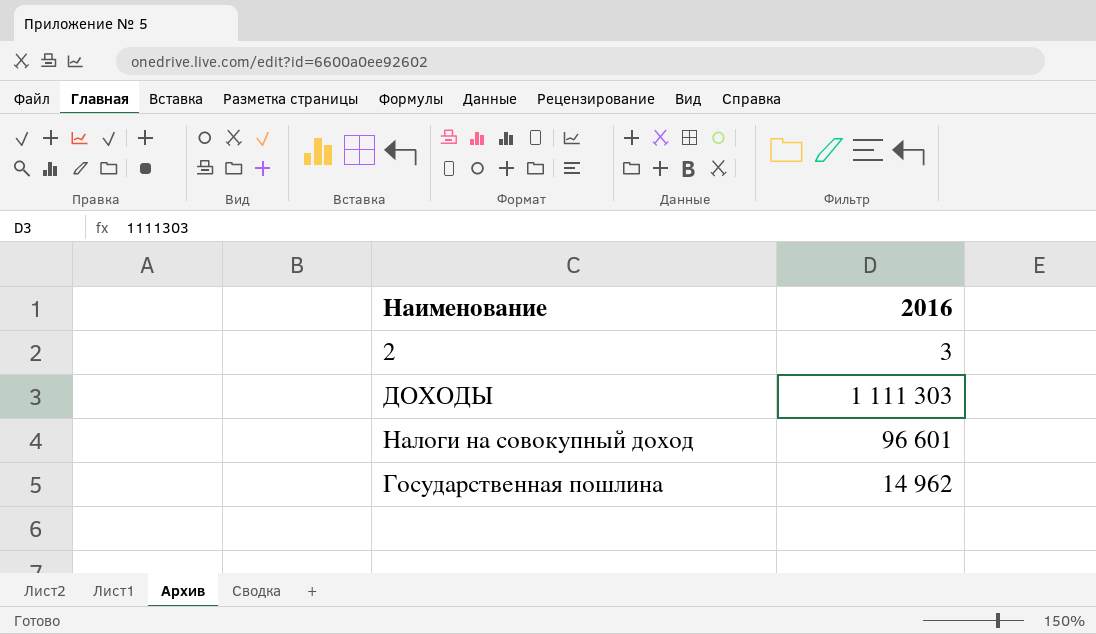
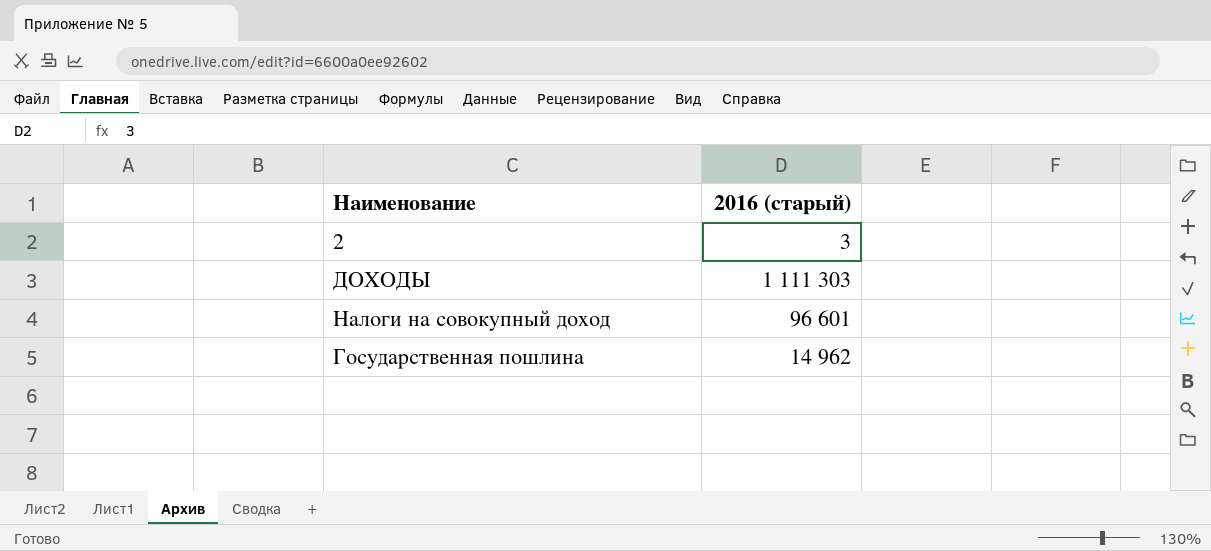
column name: 2016 -> 2016 (старый)

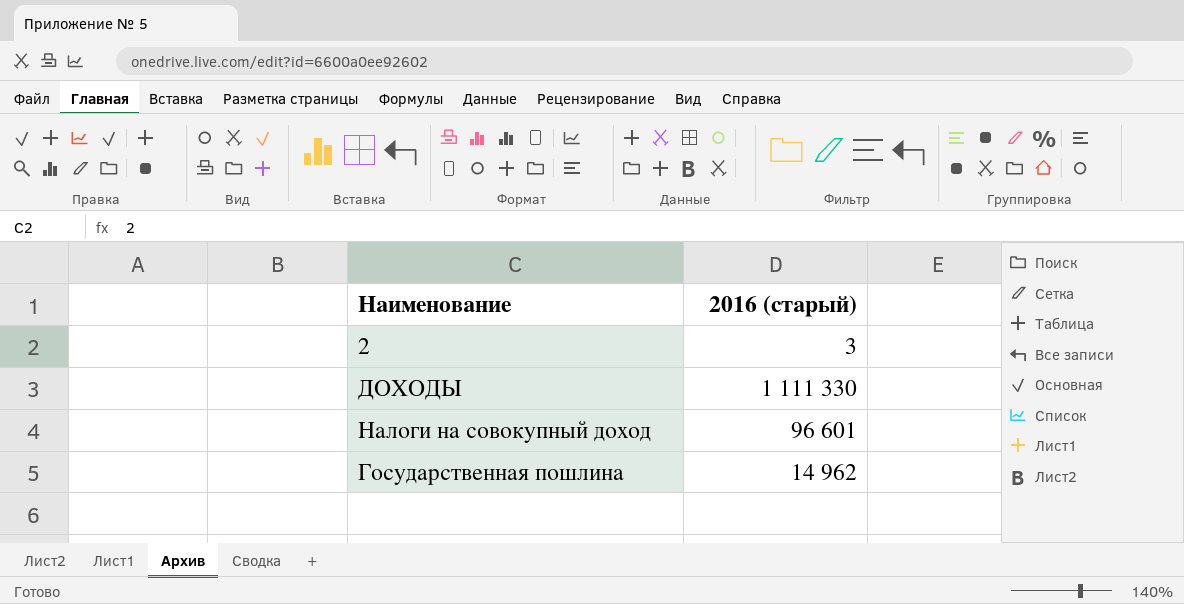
ДОХОДЫ | 2016 (старый): 1 111 303 -> 1 111 330

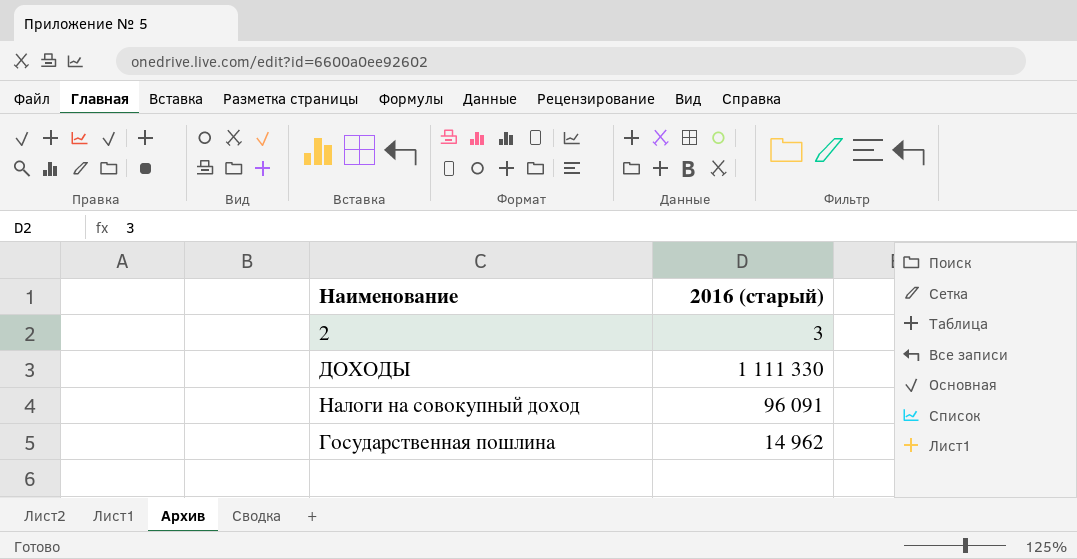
Налоги на совокупный доход | 2016 (старый): 96 601 -> 96 091

